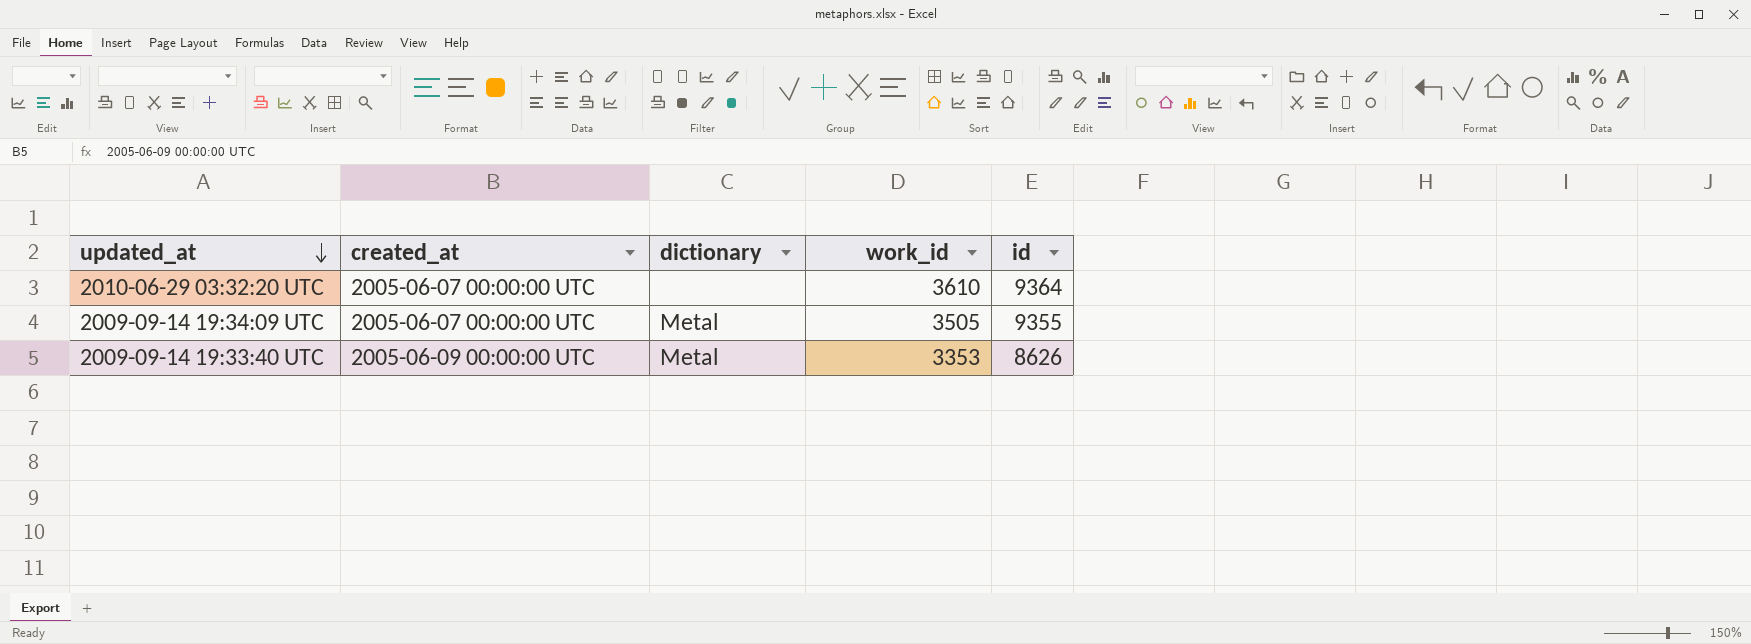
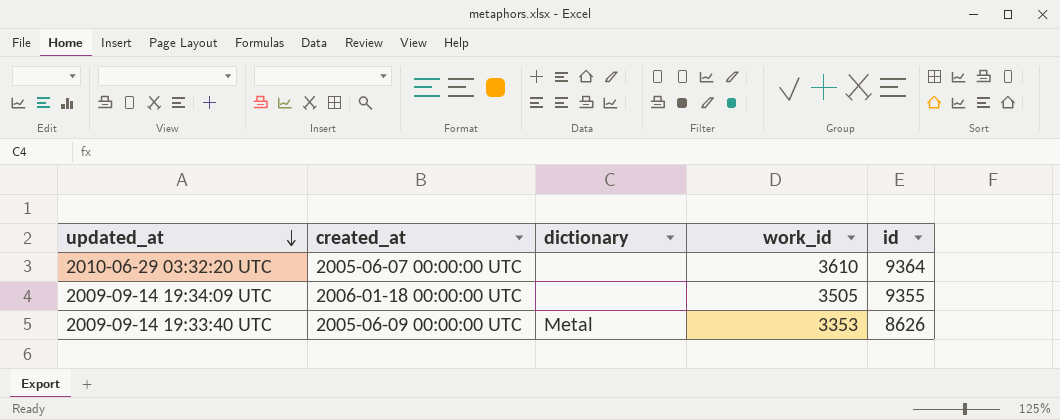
2009-09-14 19:34:09 UTC | created_at: 2005-06-07 00:00:00 UTC -> 2006-01-18 00:00:00 UTC
2009-09-14 19:34:09 UTC | dictionary: Metal -> none

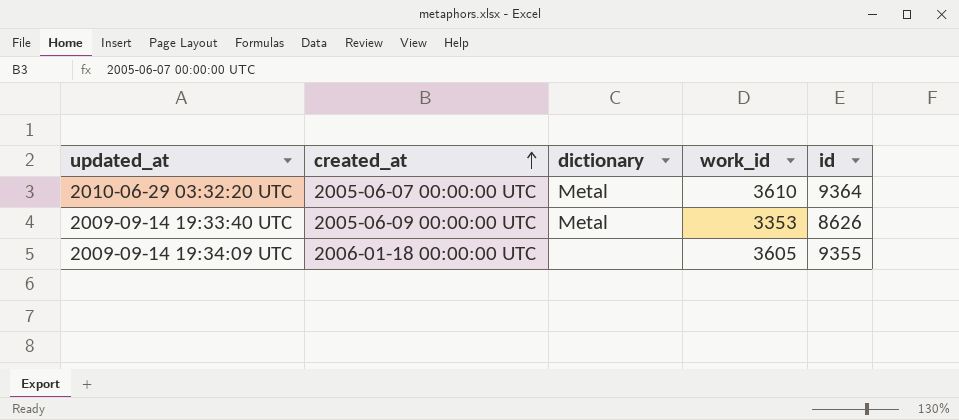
row order: updated_at descending -> created_at ascending
2010-06-29 03:32:20 UTC | dictionary: none -> Metal
2009-09-14 19:34:09 UTC | work_id: 3505 -> 3605

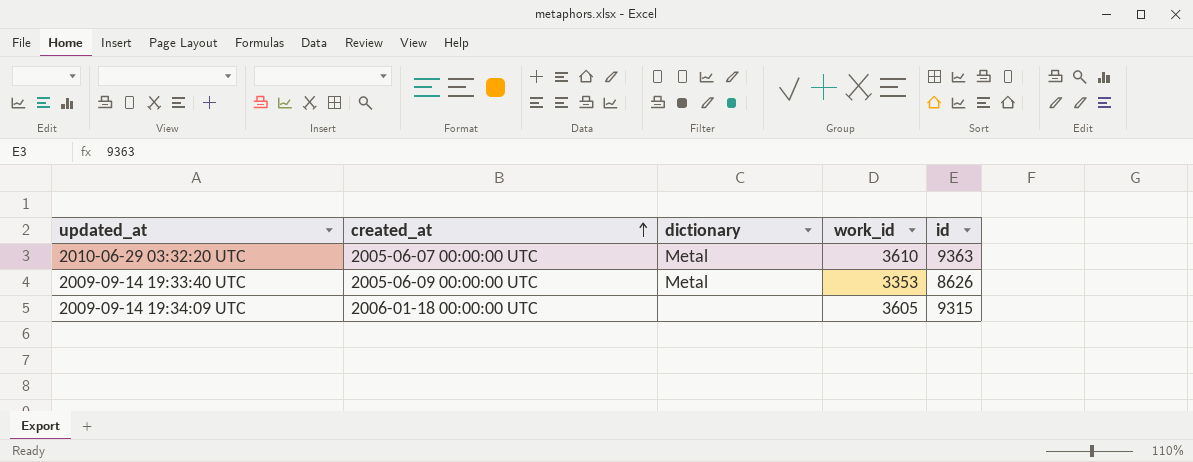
2010-06-29 03:32:20 UTC | id: 9364 -> 9363
2009-09-14 19:34:09 UTC | id: 9355 -> 9315

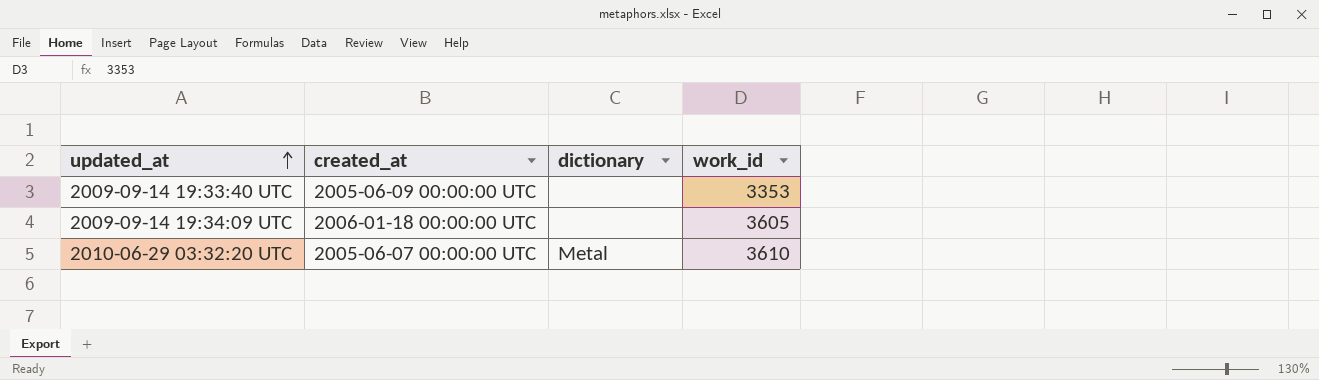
row order: created_at ascending -> updated_at ascending
column id | position: 5 -> none
2009-09-14 19:33:40 UTC | dictionary: Metal -> none

